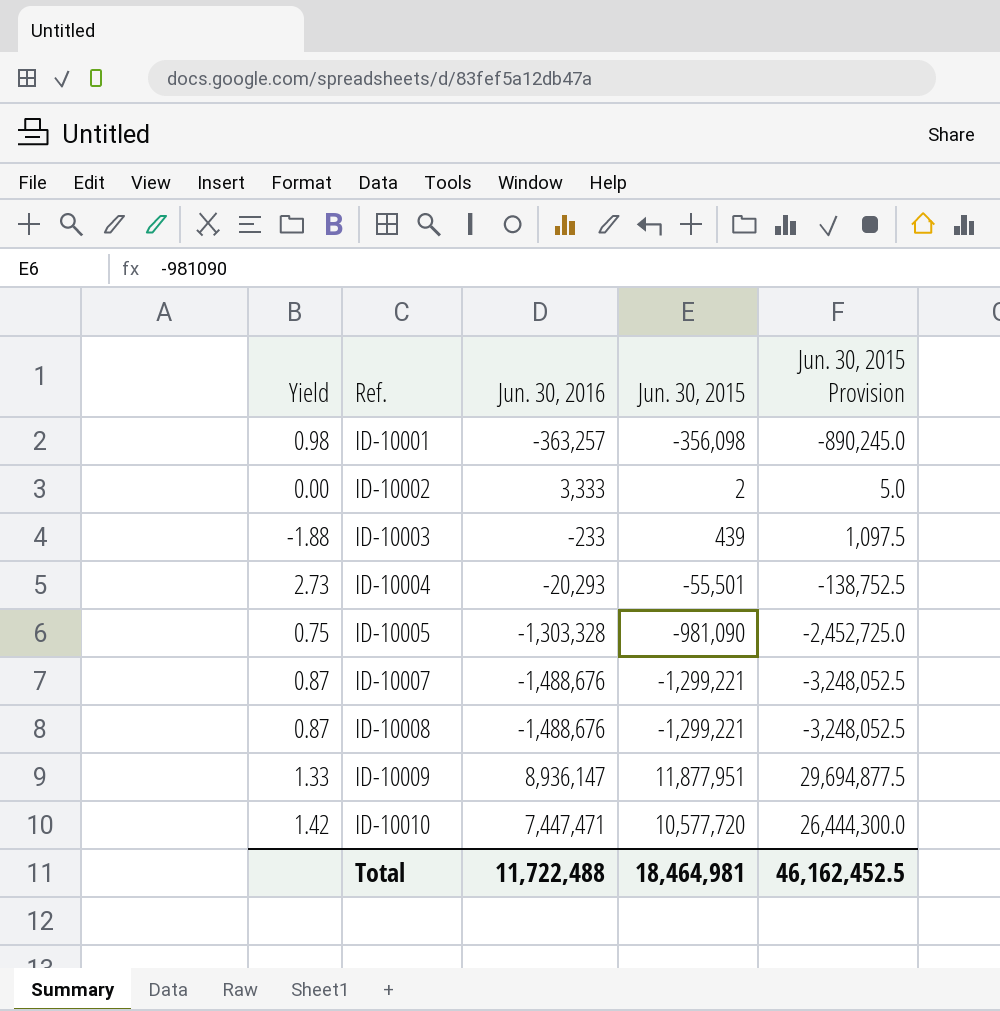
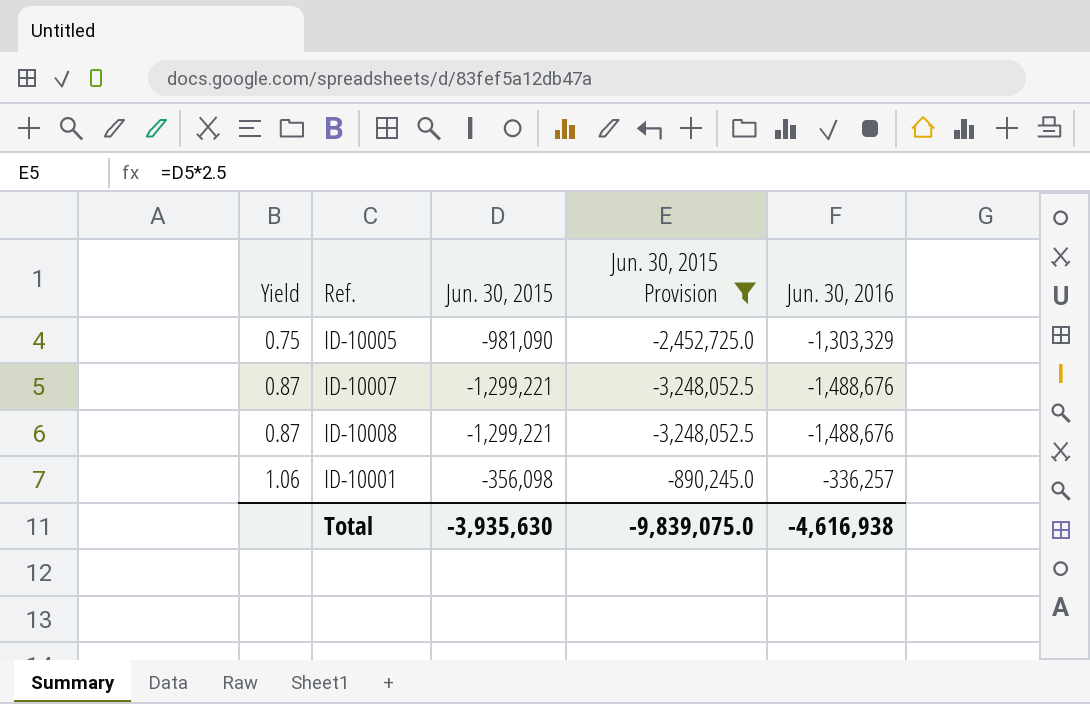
filter: none -> Jun. 30, 2015 Provision <= -890,245.0
row order: Ref. ascending -> Yield ascending
column Jun. 30, 2016 | position: 3 -> 5
ID-10005 | Jun. 30, 2016: -1,303,328 -> -1,303,329
ID-10001 | Yield: 0.98 -> 1.06
ID-10001 | Jun. 30, 2016: -363,257 -> -336,257
Total | Jun. 30, 2015: 18,464,981 -> -3,935,630
Total | Jun. 30, 2015 Provision: 46,162,452.5 -> -9,839,075.0
Total | Jun. 30, 2016: 11,722,488 -> -4,616,938

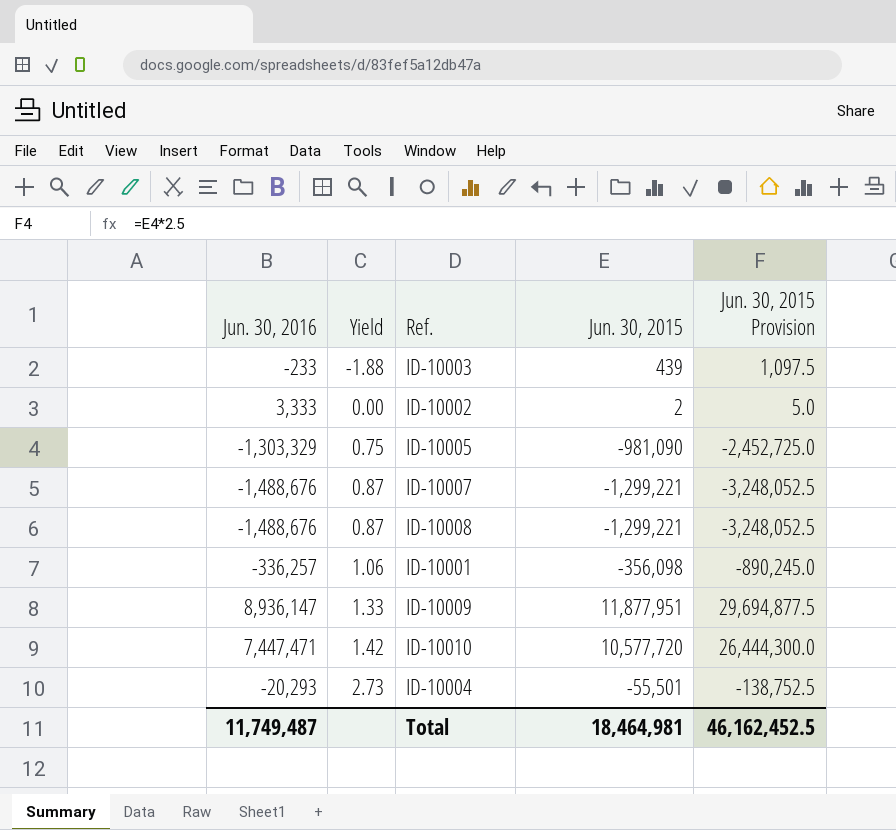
filter: Jun. 30, 2015 Provision <= -890,245.0 -> none
column Jun. 30, 2016 | position: 5 -> 1
Total | Jun. 30, 2016: -4,616,938 -> 11,749,487
Total | Jun. 30, 2015: -3,935,630 -> 18,464,981
Total | Jun. 30, 2015 Provision: -9,839,075.0 -> 46,162,452.5

